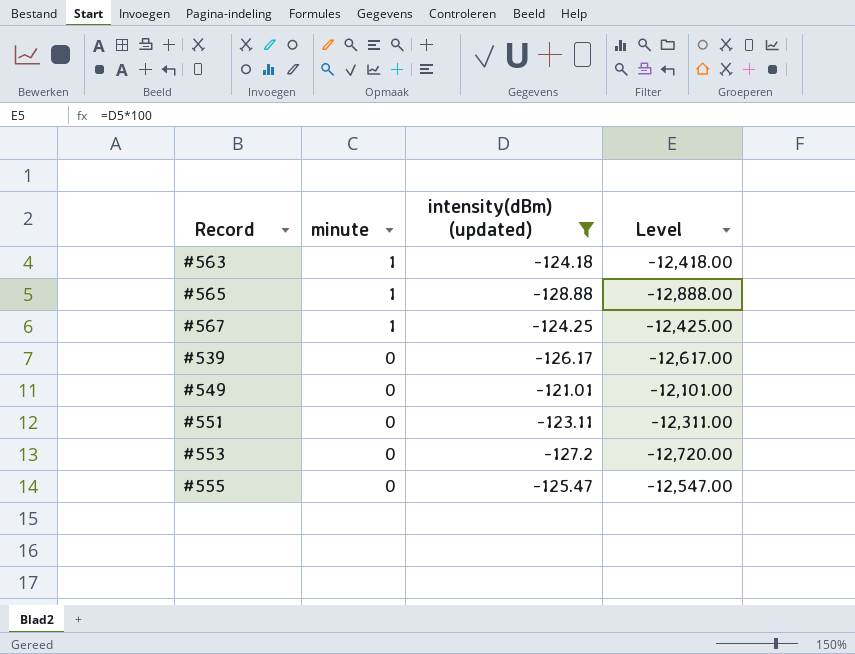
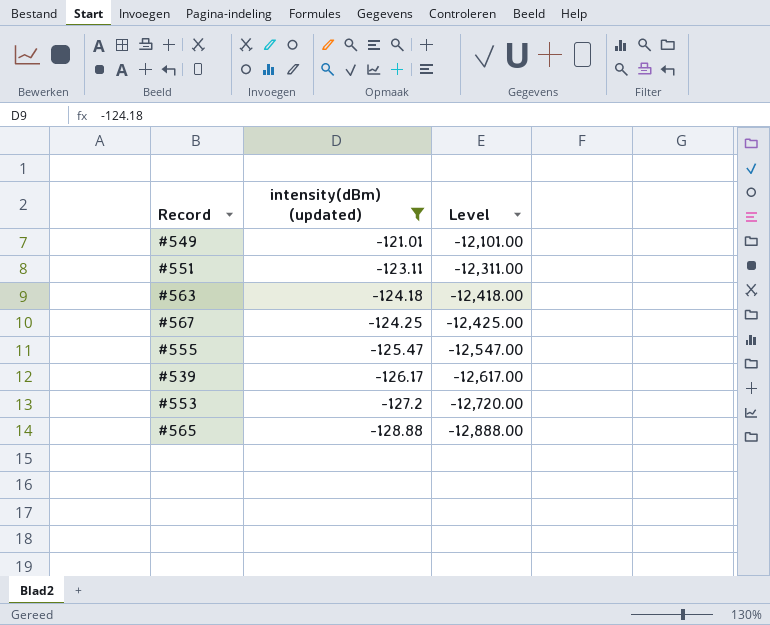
row order: minute descending -> intensity(dBm) (updated) descending
column minute | position: 2 -> none

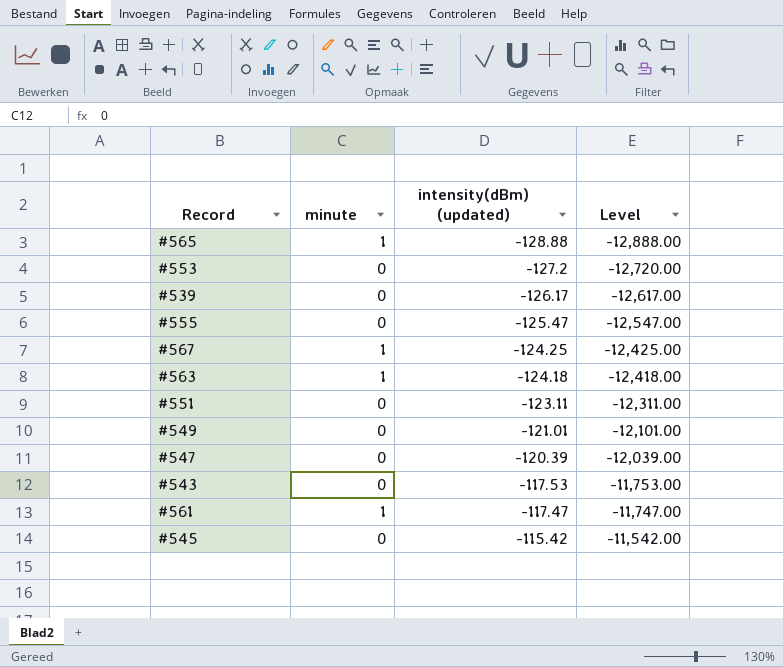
filter: intensity(dBm) (updated) <= -121.01 -> none
row order: intensity(dBm) (updated) descending -> intensity(dBm) (updated) ascending
column minute | position: none -> 2

